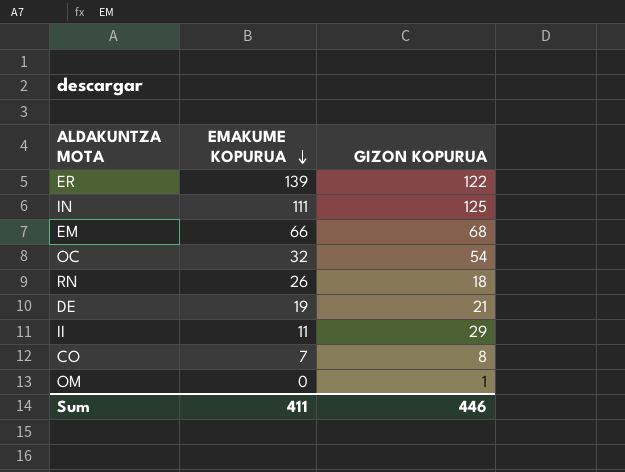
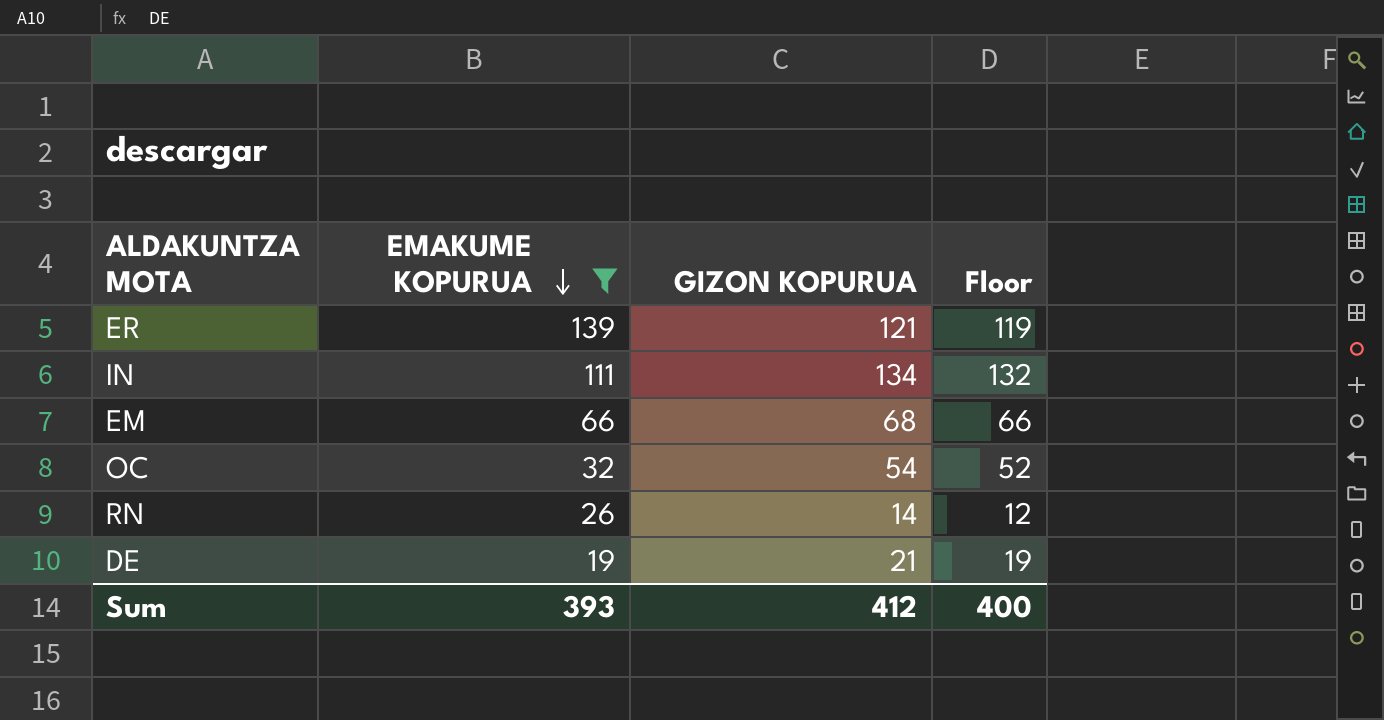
filter: none -> EMAKUME KOPURUA >= 19
column Floor | formula: none -> [GIZON KOPURUA] - 2
ER | GIZON KOPURUA: 122 -> 121
IN | GIZON KOPURUA: 125 -> 134
RN | GIZON KOPURUA: 18 -> 14
Sum | EMAKUME KOPURUA: 411 -> 393
Sum | GIZON KOPURUA: 446 -> 412

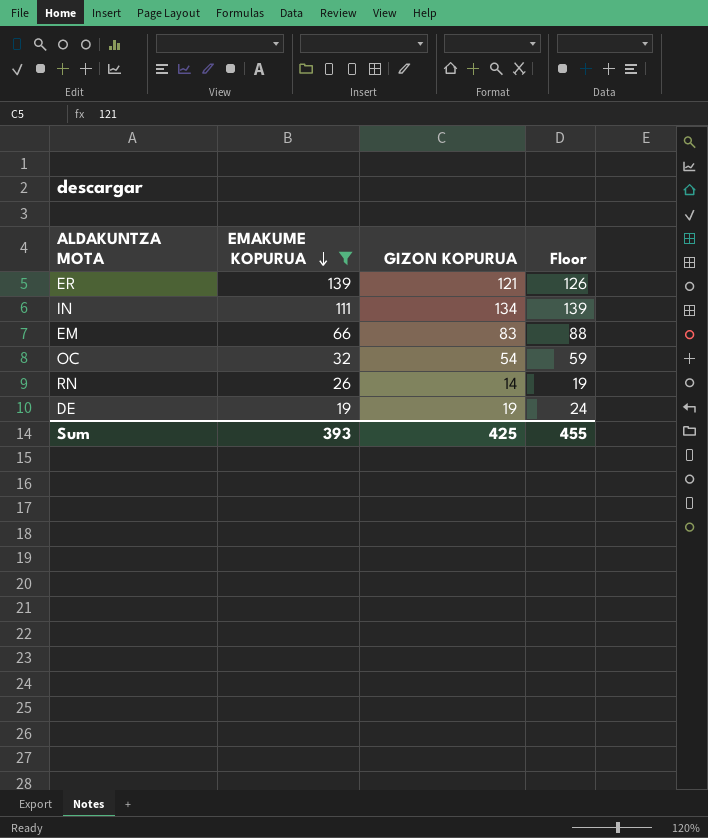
column Floor | formula: [GIZON KOPURUA] - 2 -> [GIZON KOPURUA] + 5
EM | GIZON KOPURUA: 68 -> 83
DE | GIZON KOPURUA: 21 -> 19
Sum | GIZON KOPURUA: 412 -> 425
Sum | Floor: 400 -> 455

